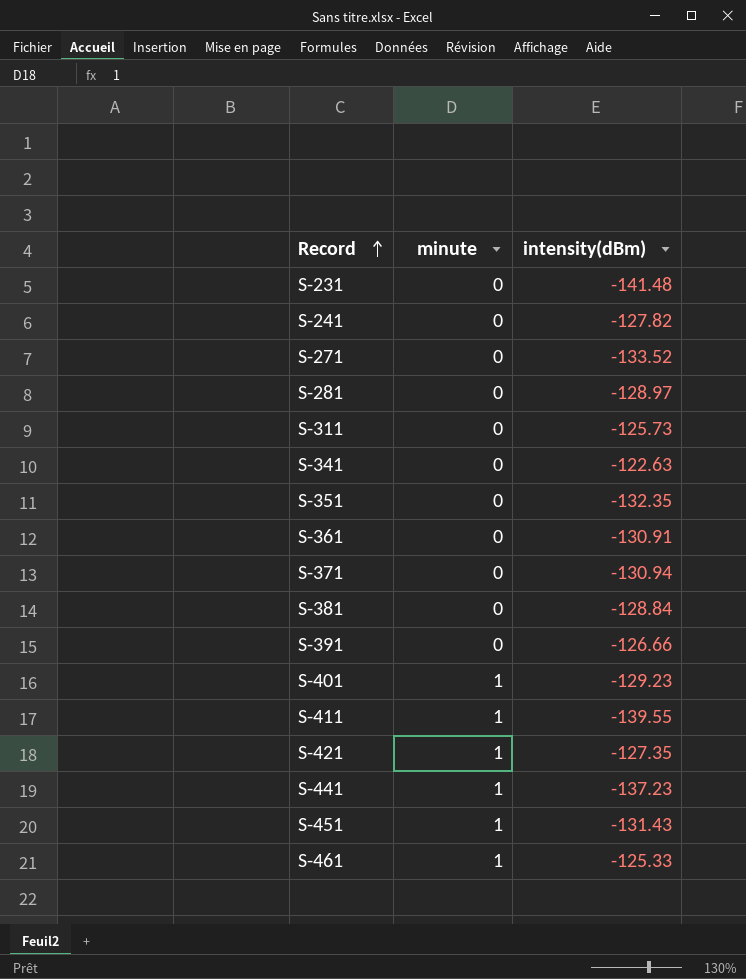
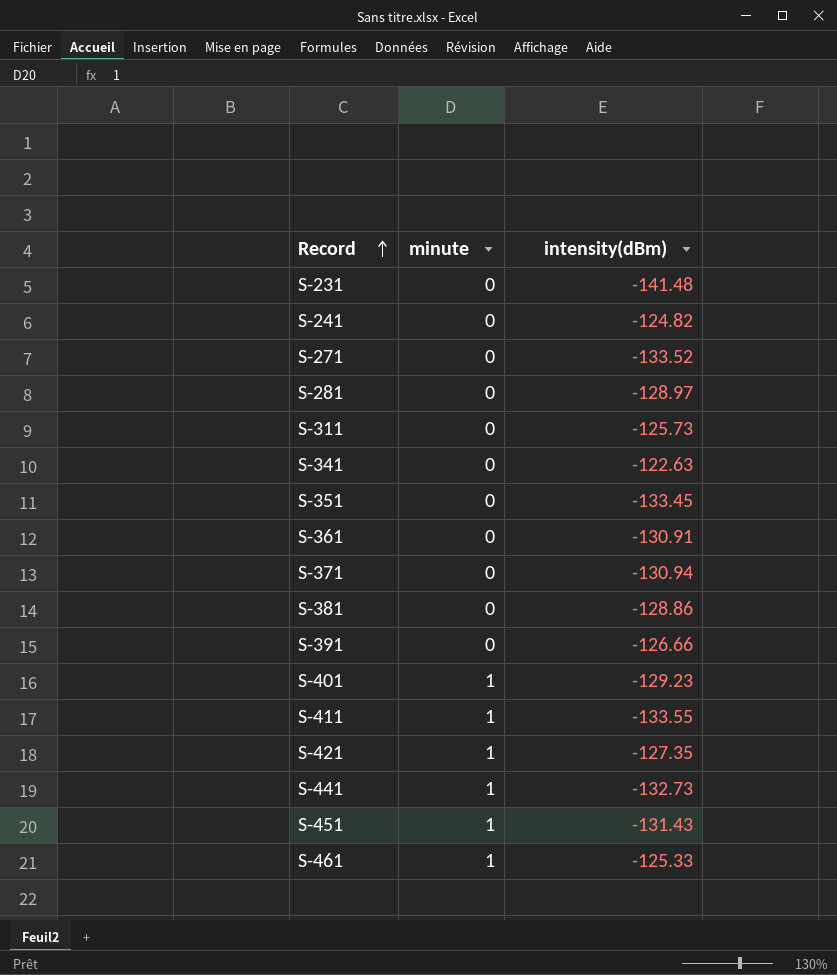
S-241 | intensity(dBm): -127.82 -> -124.82
S-351 | intensity(dBm): -132.35 -> -133.45
S-381 | intensity(dBm): -128.84 -> -128.86
S-411 | intensity(dBm): -139.55 -> -133.55
S-441 | intensity(dBm): -137.23 -> -132.73

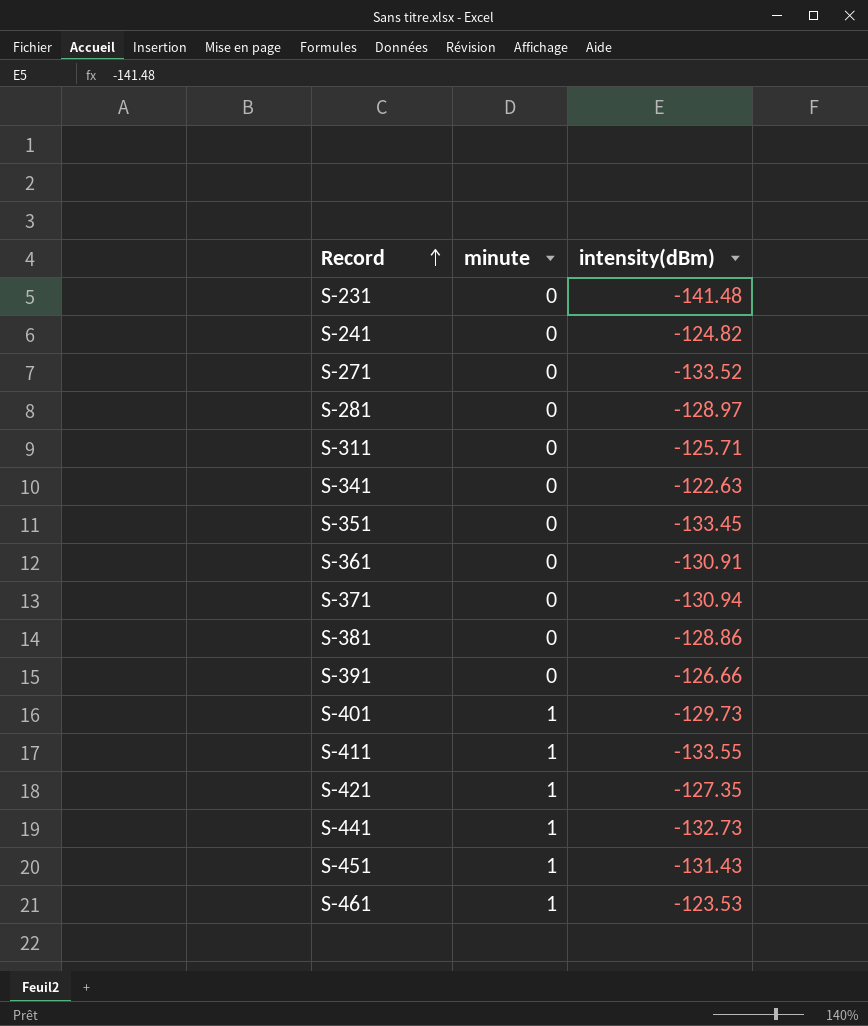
S-311 | intensity(dBm): -125.73 -> -125.71
S-401 | intensity(dBm): -129.23 -> -129.73
S-461 | intensity(dBm): -125.33 -> -123.53

